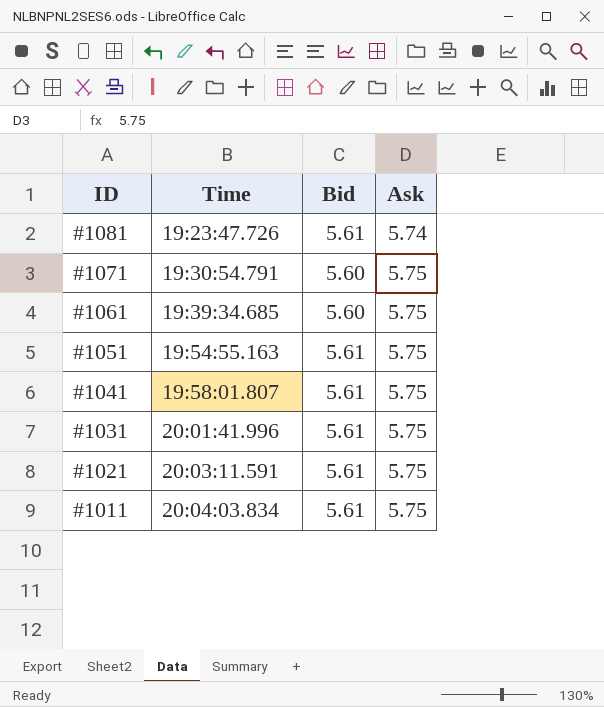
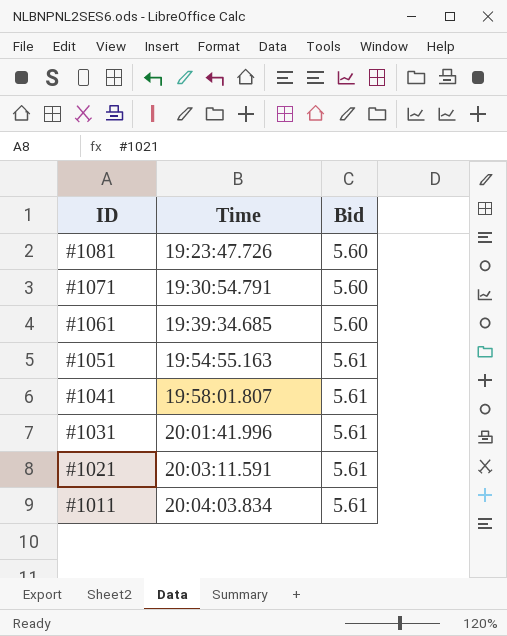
column Ask | position: 4 -> none
#1081 | Bid: 5.61 -> 5.60

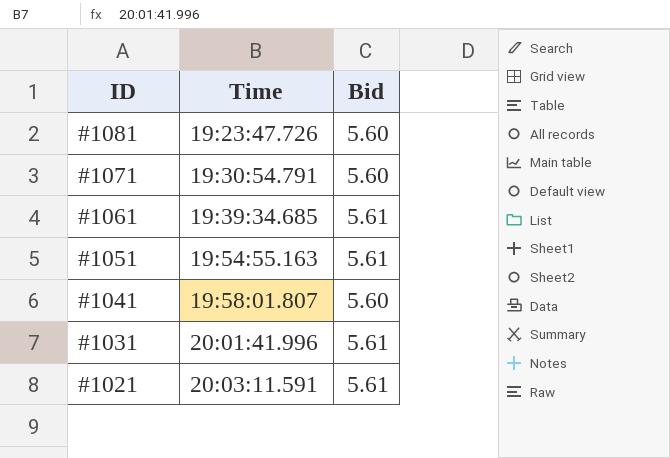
row #1011: 20:04:03.834 | 5.61 -> none
#1061 | Bid: 5.60 -> 5.61
#1041 | Bid: 5.61 -> 5.60

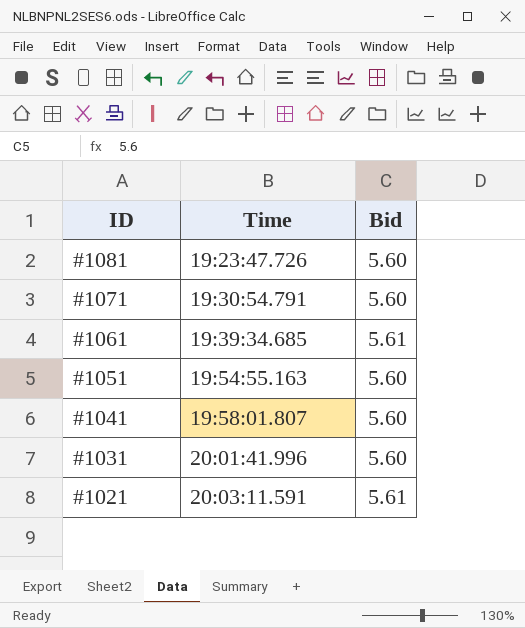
#1051 | Bid: 5.61 -> 5.60
#1031 | Bid: 5.61 -> 5.60

